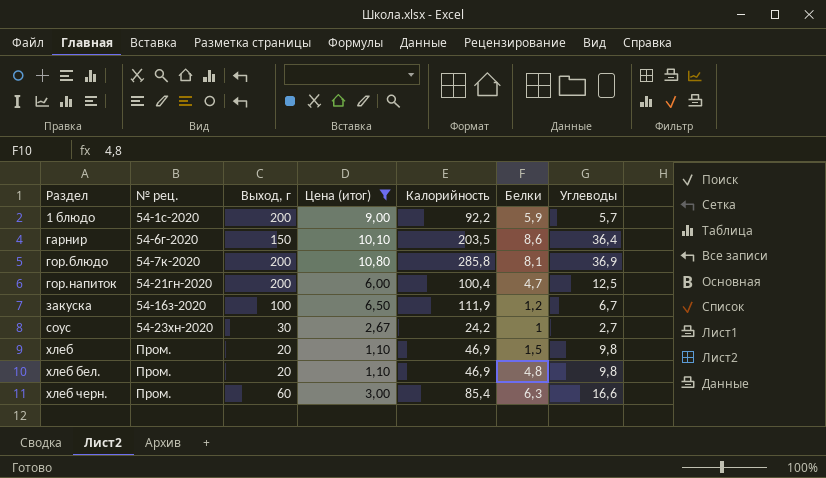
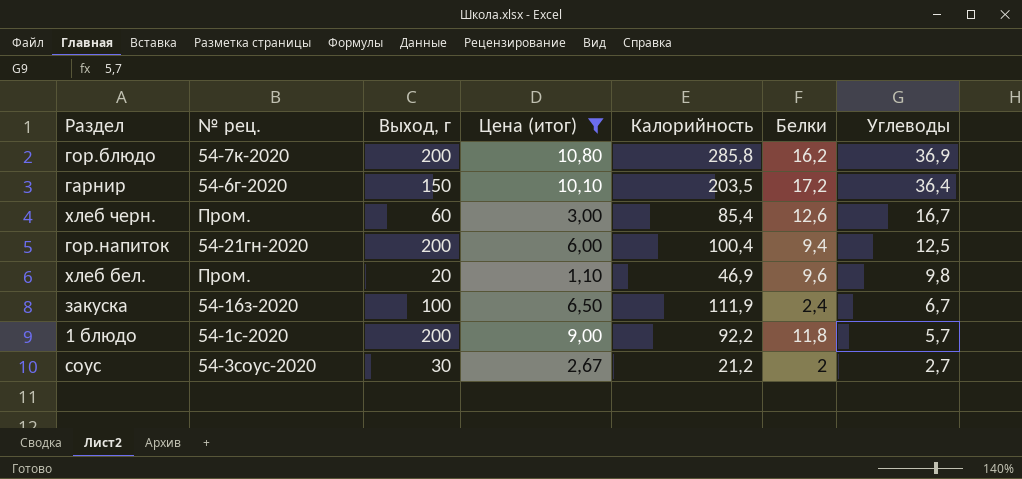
row order: Раздел ascending -> Углеводы descending
row хлеб: Пром. | 20 | 1,10 | 46,9 | 1,5 | 9,8 -> none
гор.блюдо | Белки: 8,1 -> 16,2
гарнир | Белки: 8,6 -> 17,2
хлеб черн. | Белки: 6,3 -> 12,6
хлеб черн. | Углеводы: 16,6 -> 16,7
гор.напиток | Белки: 4,7 -> 9,4
хлеб бел. | Белки: 4,8 -> 9,6
закуска | Белки: 1,2 -> 2,4
1 блюдо | Белки: 5,9 -> 11,8
соус | № рец.: 54-23хн-2020 -> 54-3соус-2020
соус | Калорийность: 24,2 -> 21,2
соус | Белки: 1 -> 2

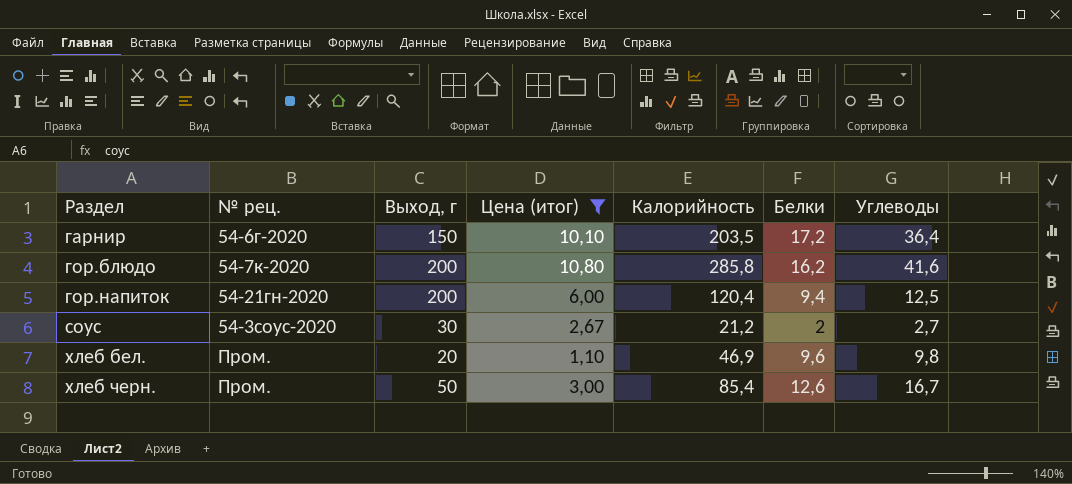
row order: Углеводы descending -> Раздел ascending
row закуска: 54-16з-2020 | 100 | 6,50 | 111,9 | 2,4 | 6,7 -> none
row 1 блюдо: 54-1с-2020 | 200 | 9,00 | 92,2 | 11,8 | 5,7 -> none
гор.блюдо | Углеводы: 36,9 -> 41,6
гор.напиток | Калорийность: 100,4 -> 120,4
хлеб черн. | Выход, г: 60 -> 50

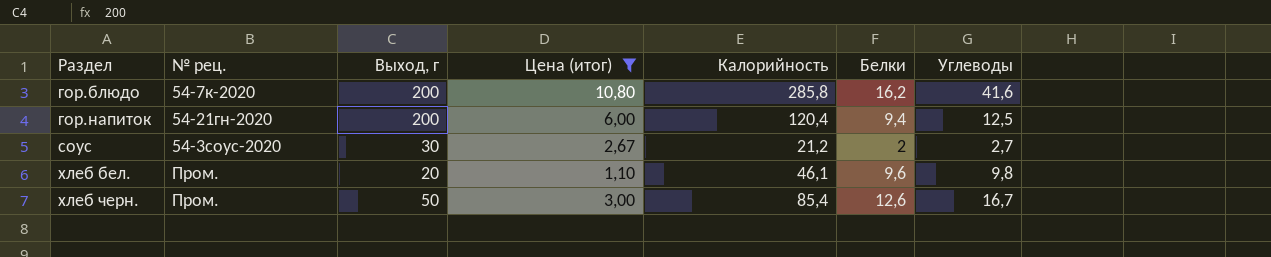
row гарнир: 54-6г-2020 | 150 | 10,10 | 203,5 | 17,2 | 36,4 -> none
хлеб бел. | Калорийность: 46,9 -> 46,1

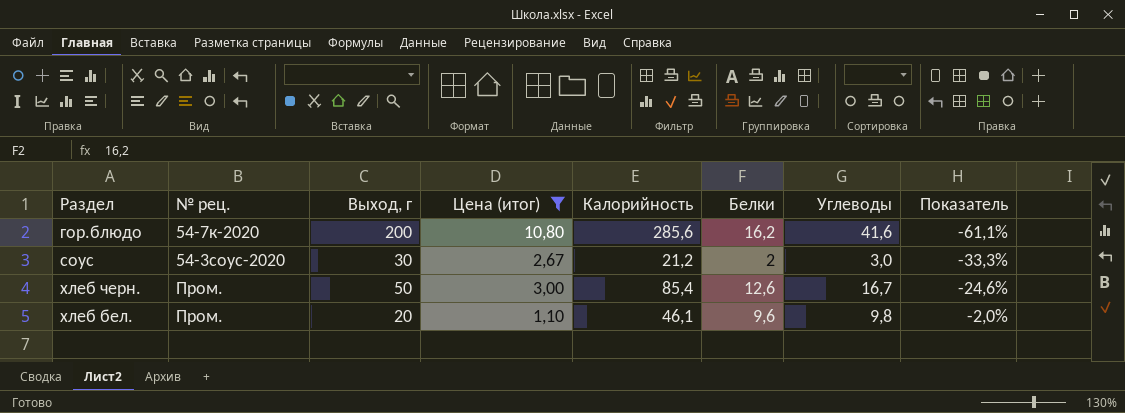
row order: Раздел ascending -> Показатель ascending
column Показатель | formula: none -> ([Белки] - [Углеводы]) / [Углеводы]
row гор.напиток: 54-21гн-2020 | 200 | 6,00 | 120,4 | 9,4 | 12,5 -> none
гор.блюдо | Калорийность: 285,8 -> 285,6
соус | Углеводы: 2,7 -> 3,0

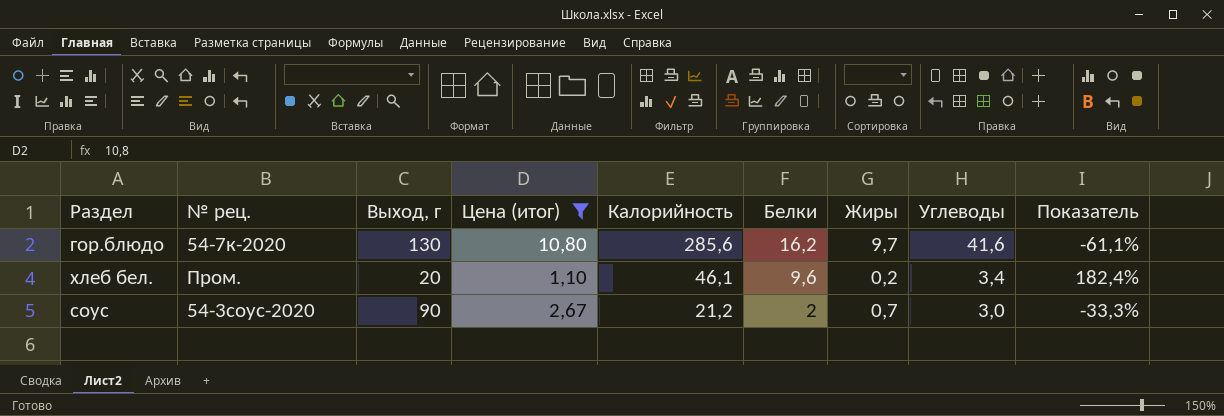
row order: Показатель ascending -> Калорийность descending
column Жиры | position: none -> 7
row хлеб черн.: Пром. | 50 | 3,00 | 85,4 | 12,6 | 16,7 | -24,6% -> none
гор.блюдо | Выход, г: 200 -> 130
хлеб бел. | Углеводы: 9,8 -> 3,4
хлеб бел. | Показатель: -2,0% -> 182,4%
соус | Выход, г: 30 -> 90

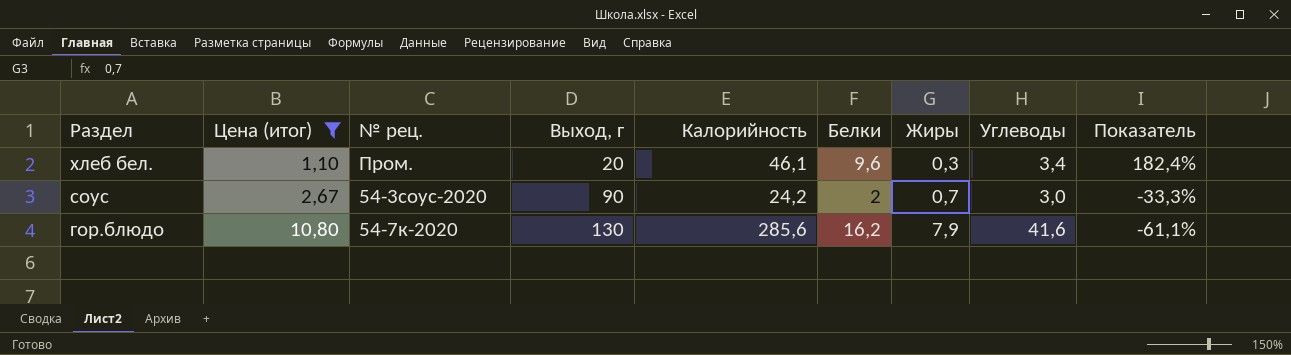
row order: Калорийность descending -> Раздел descending
column Цена (итог) | position: 4 -> 2
хлеб бел. | Жиры: 0,2 -> 0,3
соус | Калорийность: 21,2 -> 24,2
гор.блюдо | Жиры: 9,7 -> 7,9

